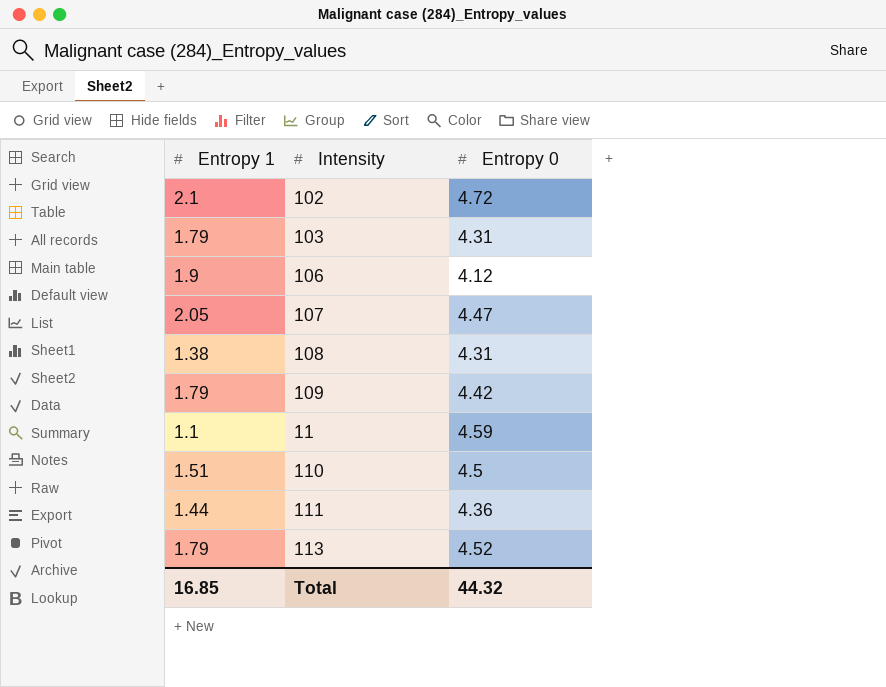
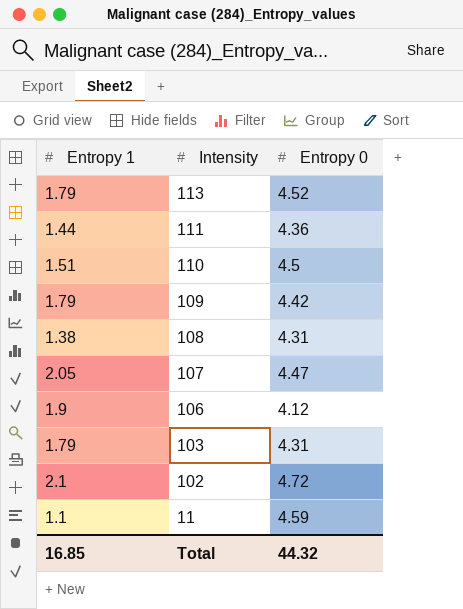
row order: none -> Intensity descending

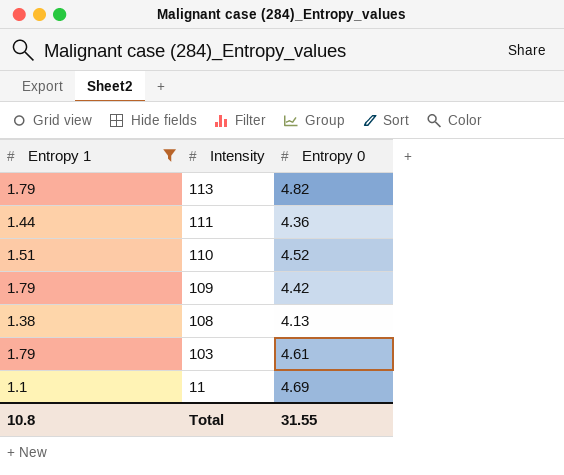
filter: none -> Entropy 1 <= 1.79
113 | Entropy 0: 4.52 -> 4.82
110 | Entropy 0: 4.5 -> 4.52
108 | Entropy 0: 4.31 -> 4.13
103 | Entropy 0: 4.31 -> 4.61
11 | Entropy 0: 4.59 -> 4.69
Total | Entropy 1: 16.85 -> 10.8
Total | Entropy 0: 44.32 -> 31.55

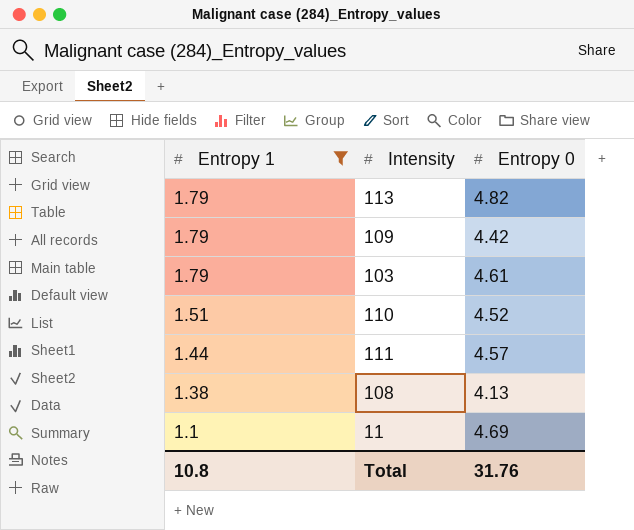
row order: Intensity descending -> Entropy 1 descending
111 | Entropy 0: 4.36 -> 4.57
Total | Entropy 0: 31.55 -> 31.76

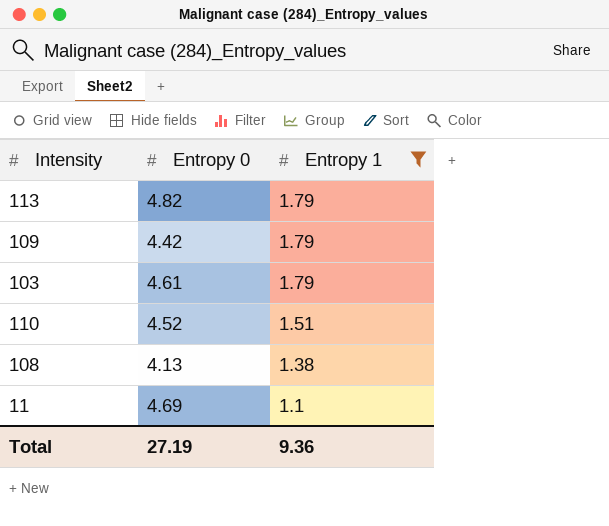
column Entropy 1 | position: 1 -> 3
row 111: 1.44 | 4.57 -> none
Total | Entropy 0: 31.76 -> 27.19
Total | Entropy 1: 10.8 -> 9.36

